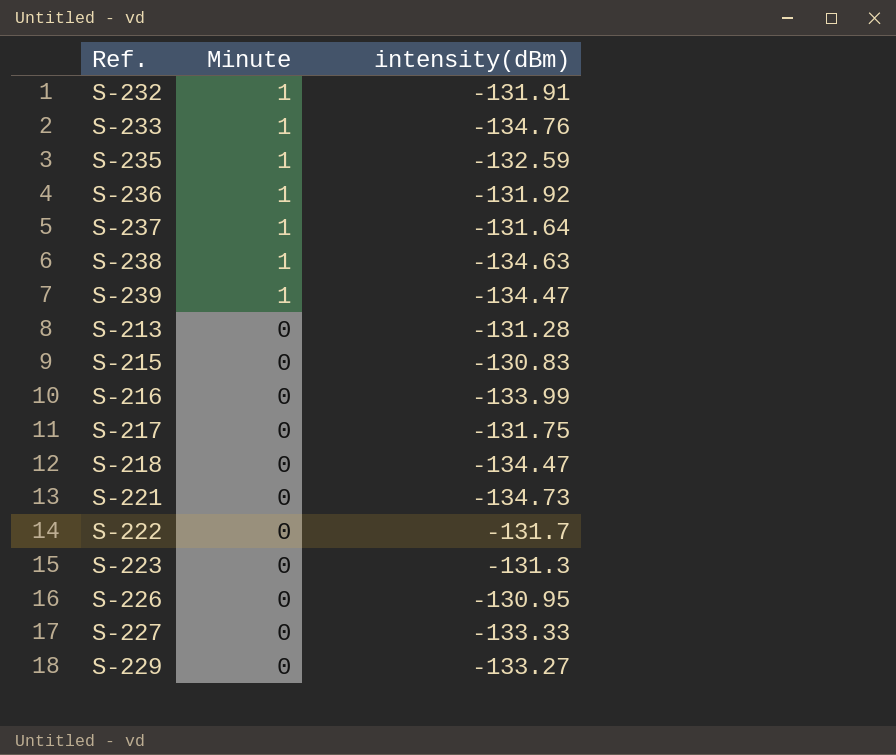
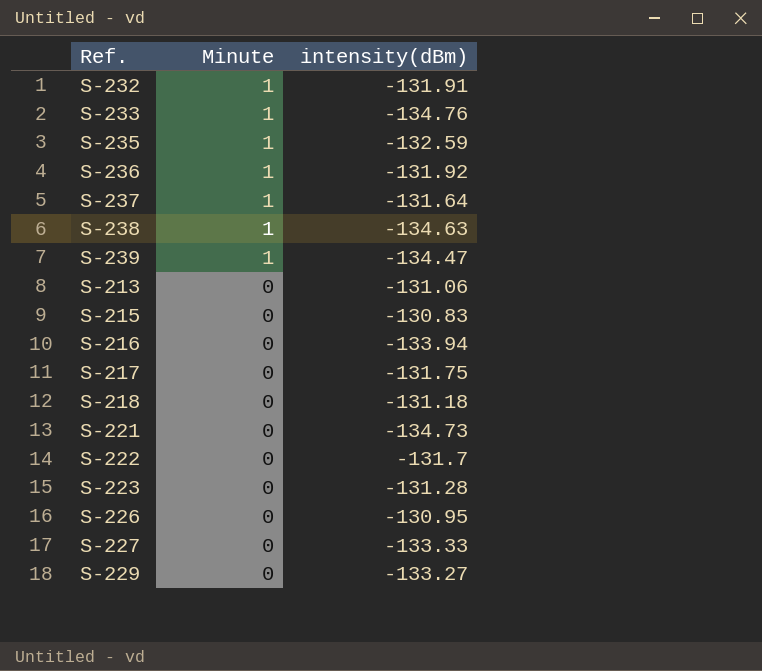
S-213 | intensity(dBm): -131.28 -> -131.06
S-216 | intensity(dBm): -133.99 -> -133.94
S-218 | intensity(dBm): -134.47 -> -131.18
S-223 | intensity(dBm): -131.3 -> -131.28

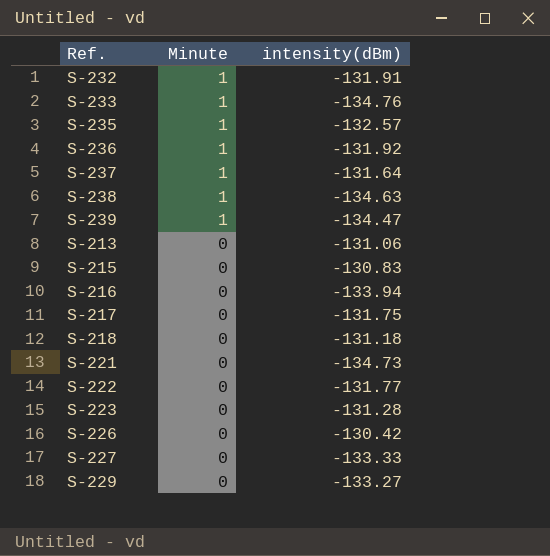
S-235 | intensity(dBm): -132.59 -> -132.57
S-222 | intensity(dBm): -131.7 -> -131.77
S-226 | intensity(dBm): -130.95 -> -130.42

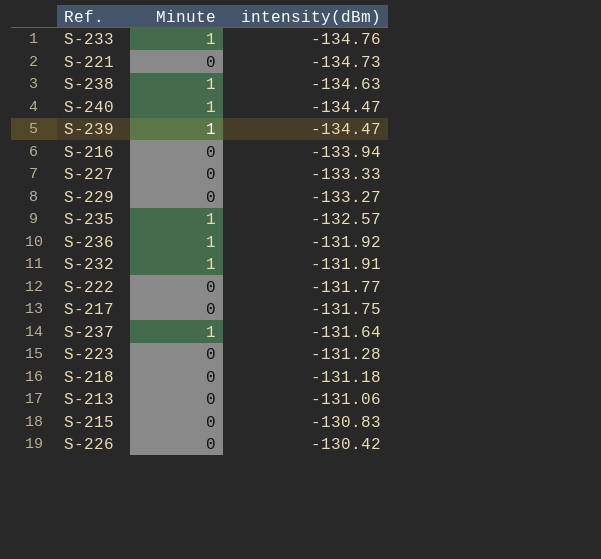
row order: Minute descending -> intensity(dBm) ascending
row S-240: none -> 1 | -134.47

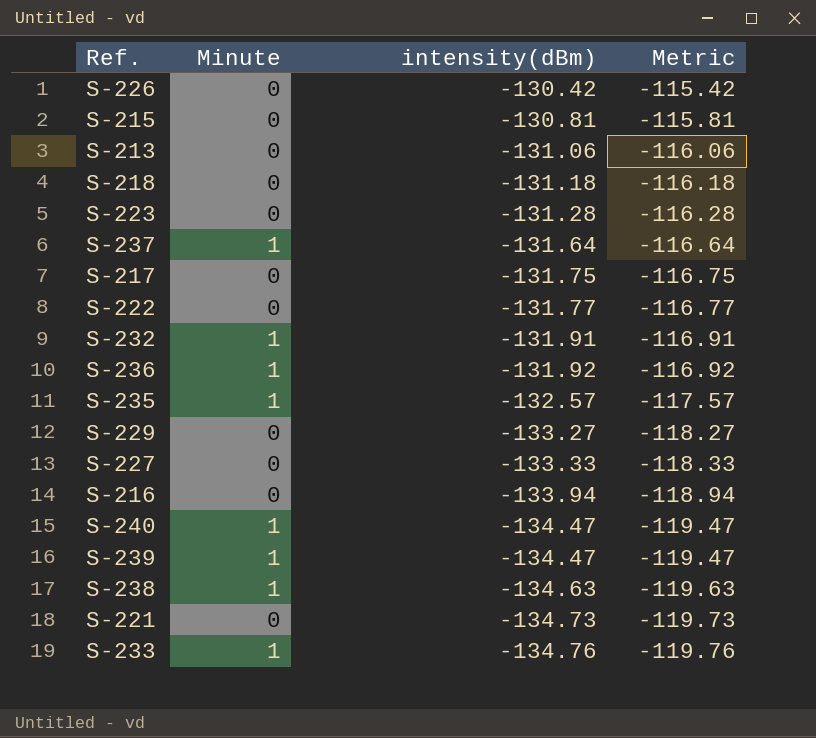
row order: intensity(dBm) ascending -> intensity(dBm) descending
column Metric | formula: none -> [intensity(dBm)] + 15
S-215 | intensity(dBm): -130.83 -> -130.81

